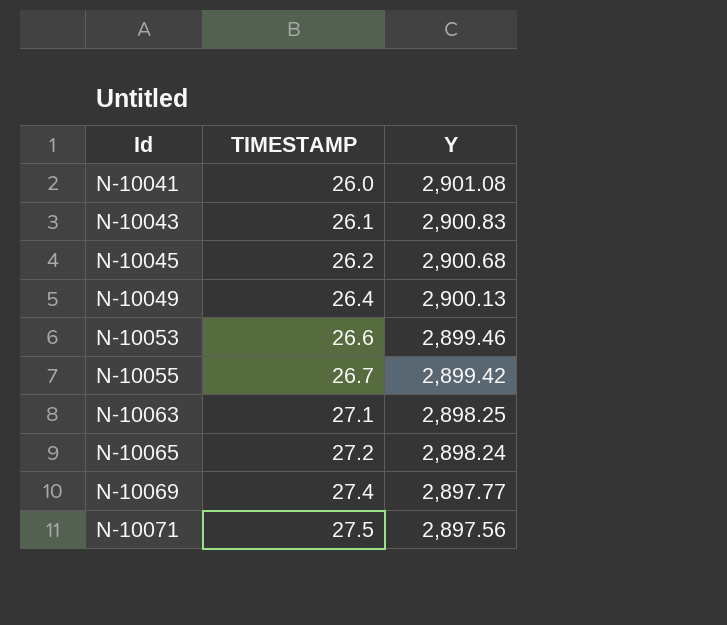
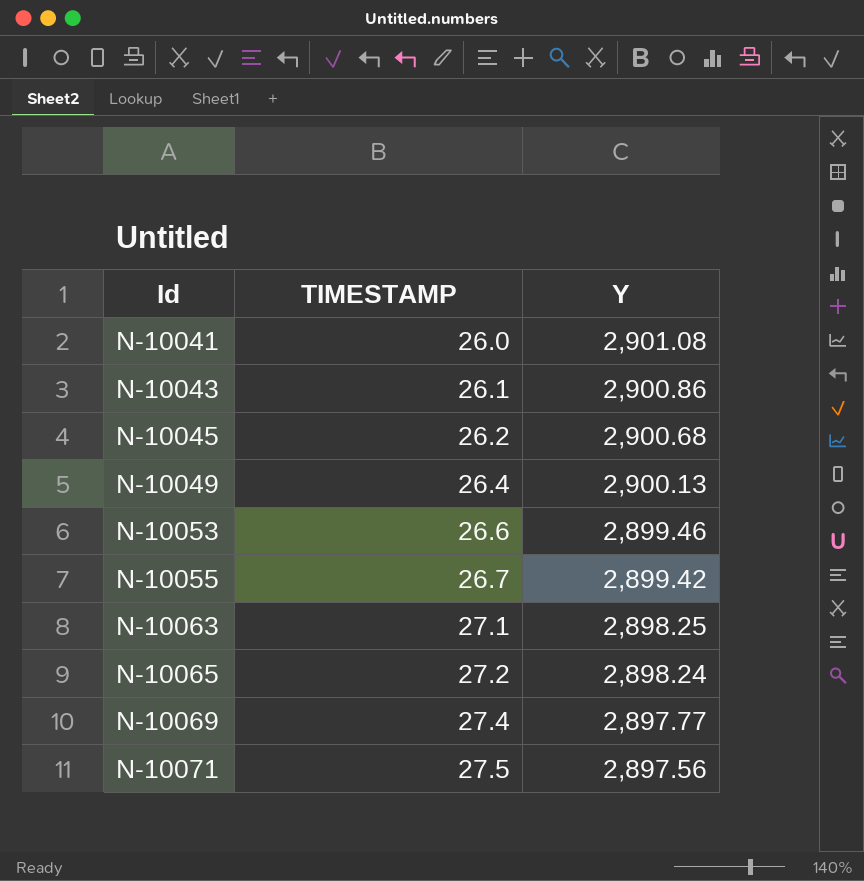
N-10043 | Y: 2,900.83 -> 2,900.86

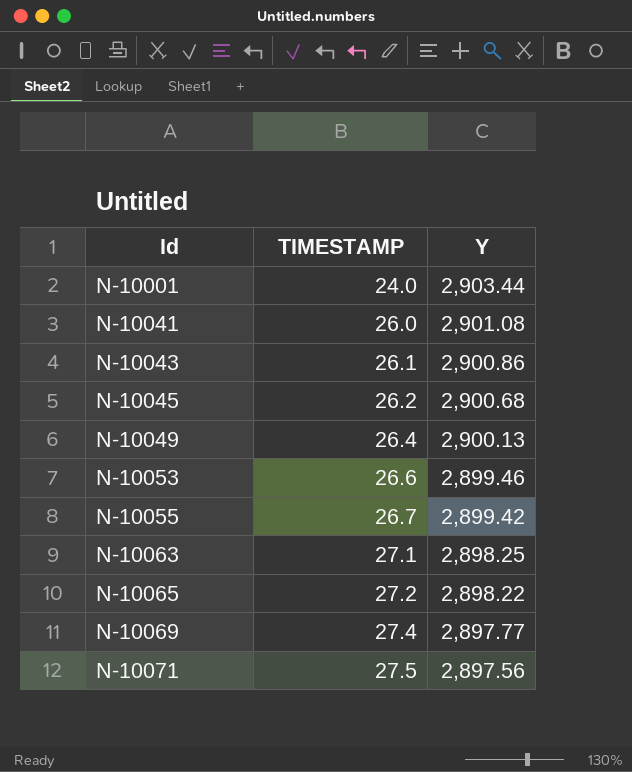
row N-10001: none -> 24.0 | 2,903.44
N-10065 | Y: 2,898.24 -> 2,898.22

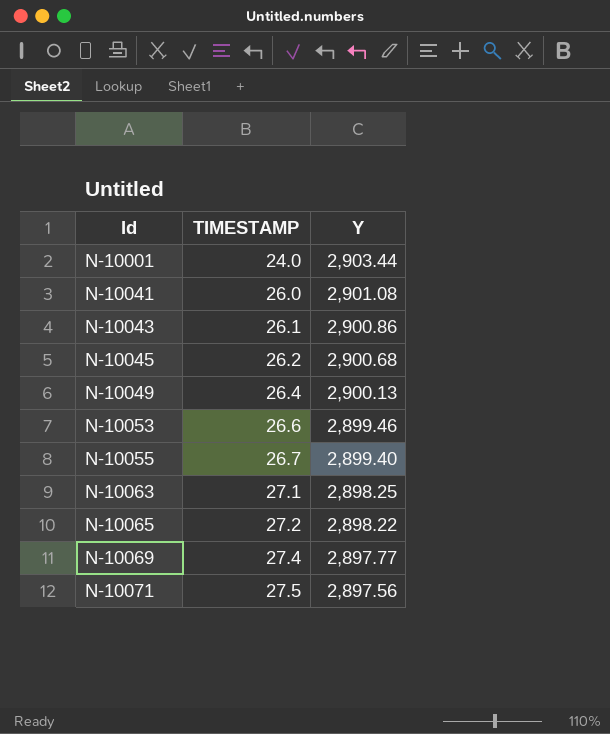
N-10055 | Y: 2,899.42 -> 2,899.40

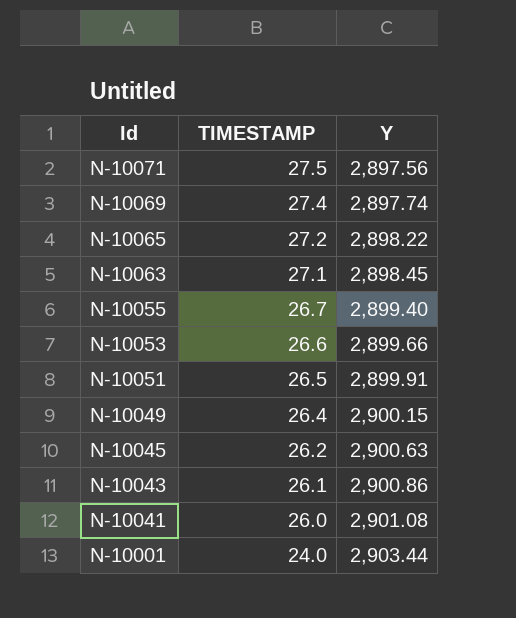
row order: Id ascending -> Id descending
N-10069 | Y: 2,897.77 -> 2,897.74
N-10063 | Y: 2,898.25 -> 2,898.45
N-10053 | Y: 2,899.46 -> 2,899.66
row N-10051: none -> 26.5 | 2,899.91
N-10049 | Y: 2,900.13 -> 2,900.15
N-10045 | Y: 2,900.68 -> 2,900.63

